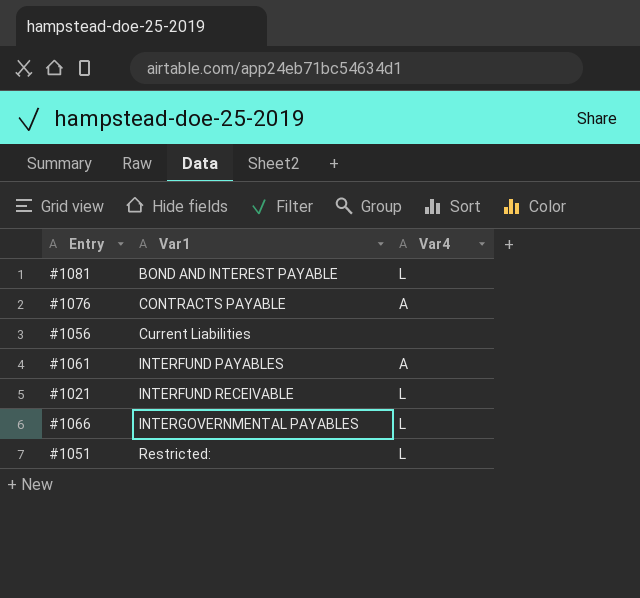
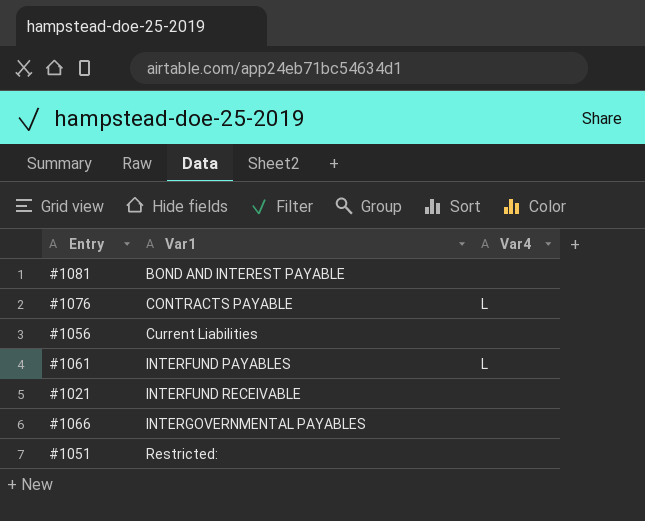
#1081 | Var4: L -> none
#1076 | Var4: A -> L
#1061 | Var4: A -> L
#1021 | Var4: L -> none
#1066 | Var4: L -> none
#1051 | Var4: L -> none

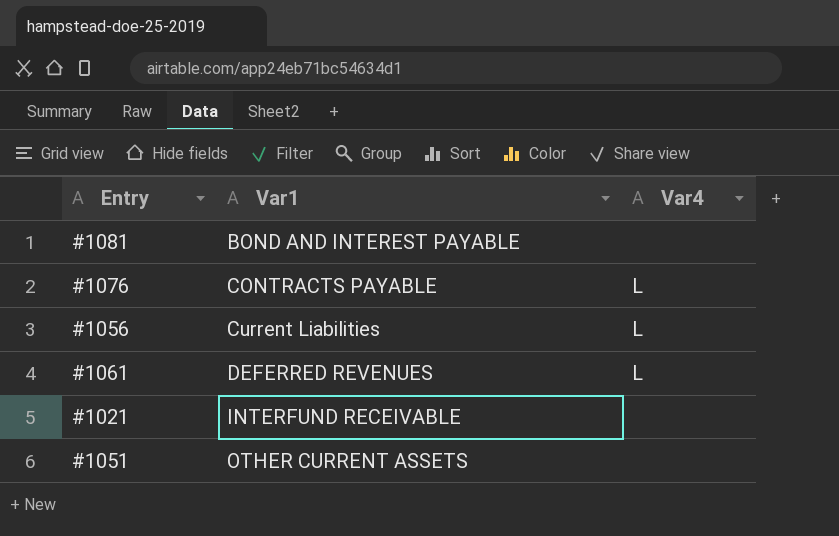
row #1066: INTERGOVERNMENTAL PAYABLES | none -> none
#1056 | Var4: none -> L
#1061 | Var1: INTERFUND PAYABLES -> DEFERRED REVENUES
#1051 | Var1: Restricted: -> OTHER CURRENT ASSETS

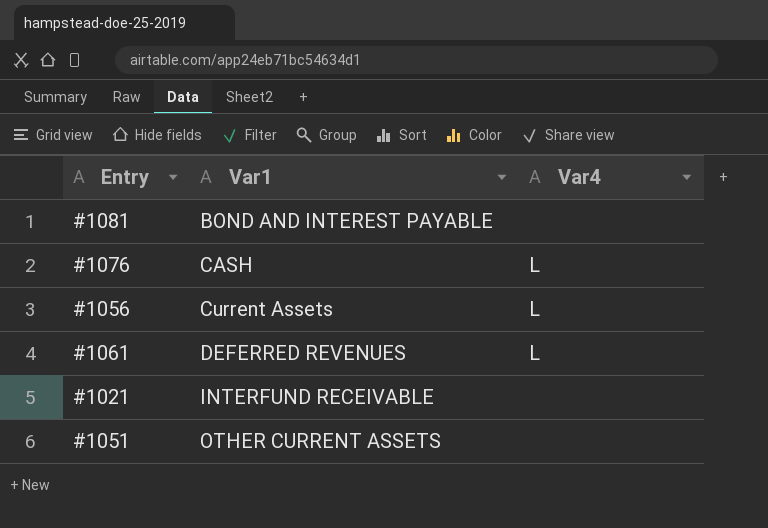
#1076 | Var1: CONTRACTS PAYABLE -> CASH
#1056 | Var1: Current Liabilities -> Current Assets

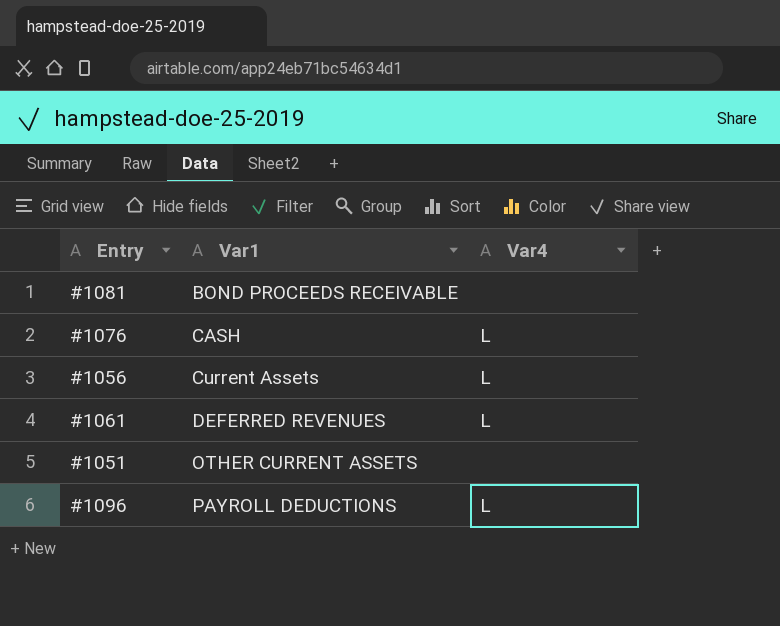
row #1021: INTERFUND RECEIVABLE | none -> none
#1081 | Var1: BOND AND INTEREST PAYABLE -> BOND PROCEEDS RECEIVABLE
row #1096: none -> PAYROLL DEDUCTIONS | L

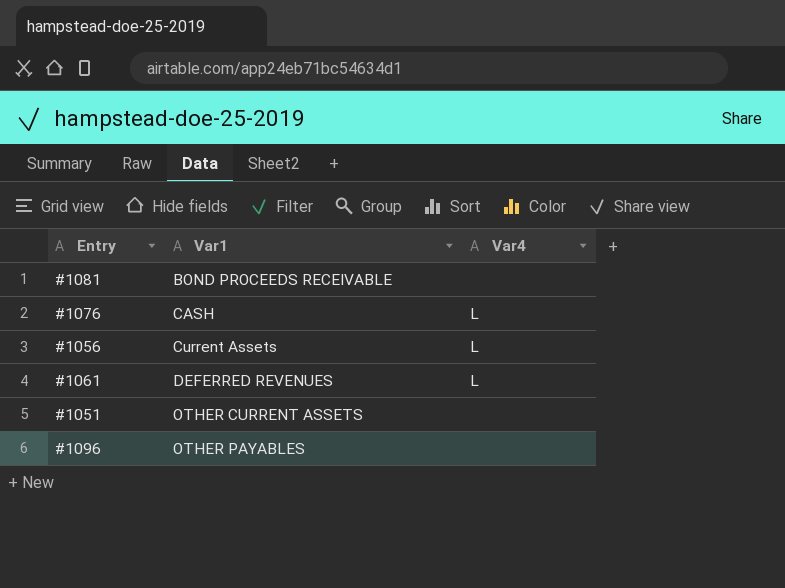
#1096 | Var1: PAYROLL DEDUCTIONS -> OTHER PAYABLES
#1096 | Var4: L -> none

